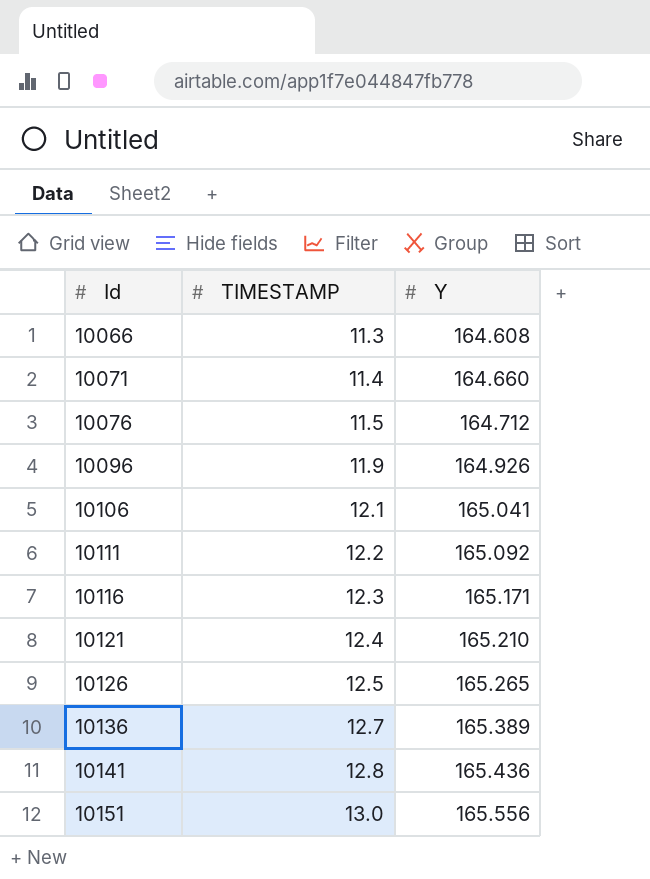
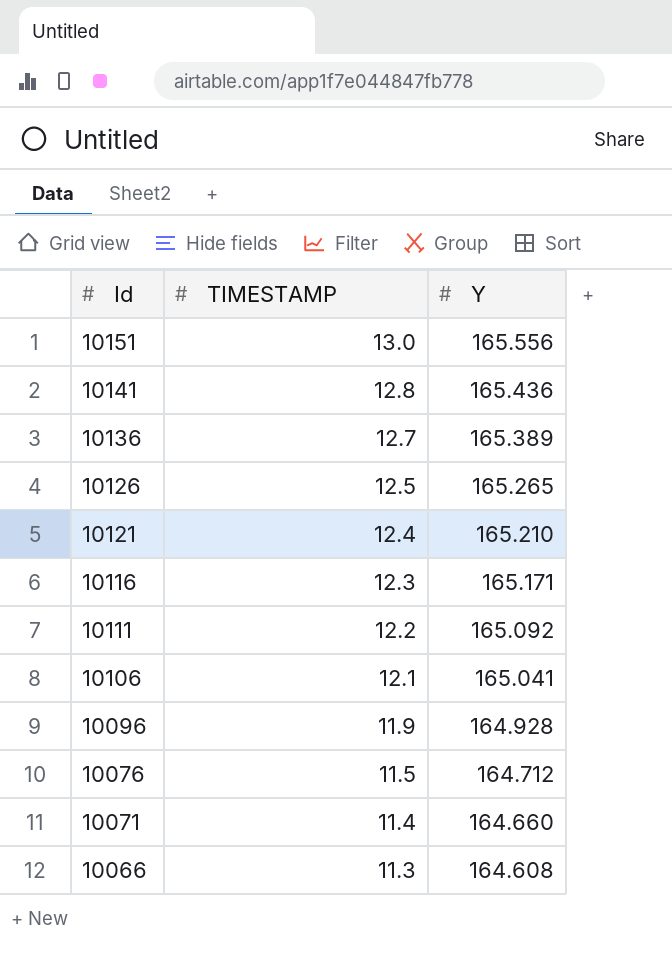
row order: Id ascending -> Id descending
10096 | Y: 164.926 -> 164.928

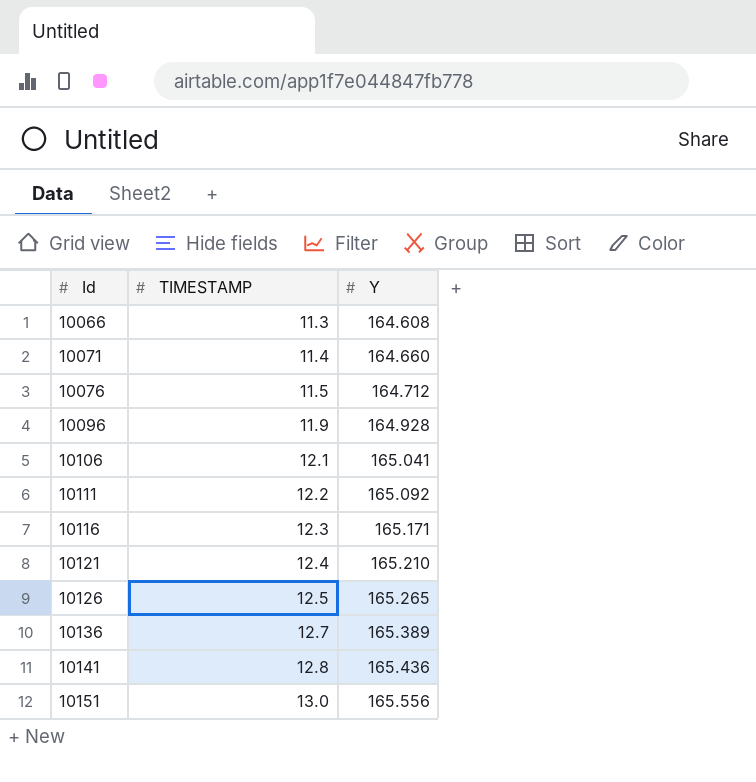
row order: Id descending -> Id ascending

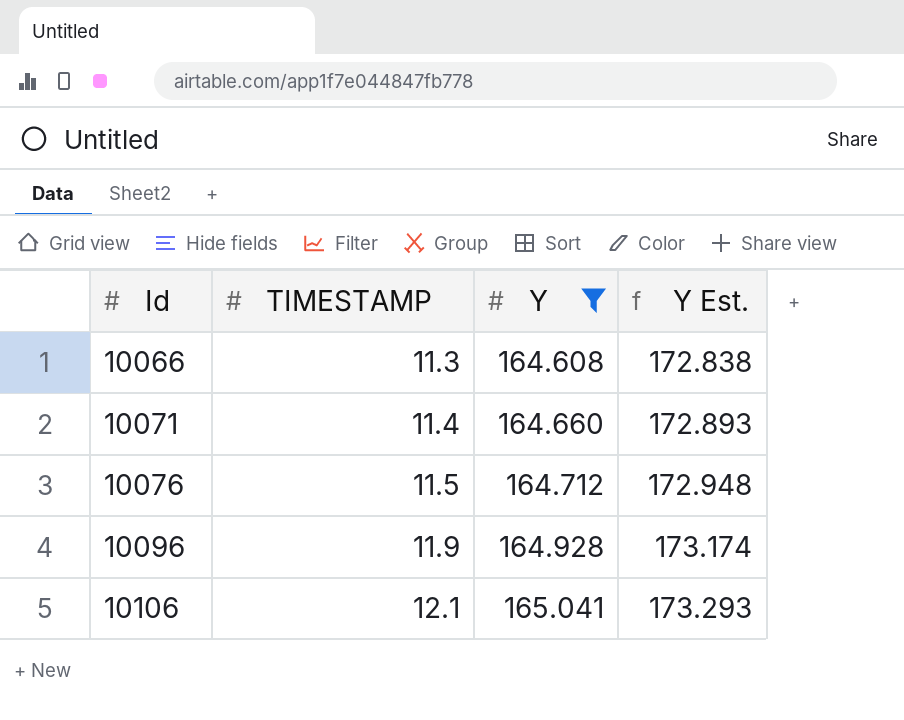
filter: none -> Y <= 165.041
column Y Est. | formula: none -> [Y] * 1.05

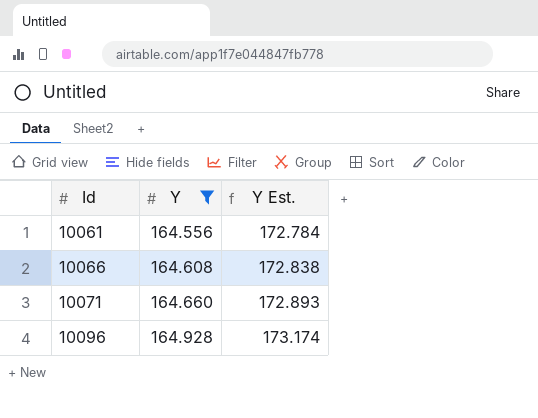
column TIMESTAMP | position: 2 -> none
row 10076: 11.5 | 164.712 | 172.948 -> none
row 10106: 12.1 | 165.041 | 173.293 -> none
row 10061: none -> 164.556 | 172.784

